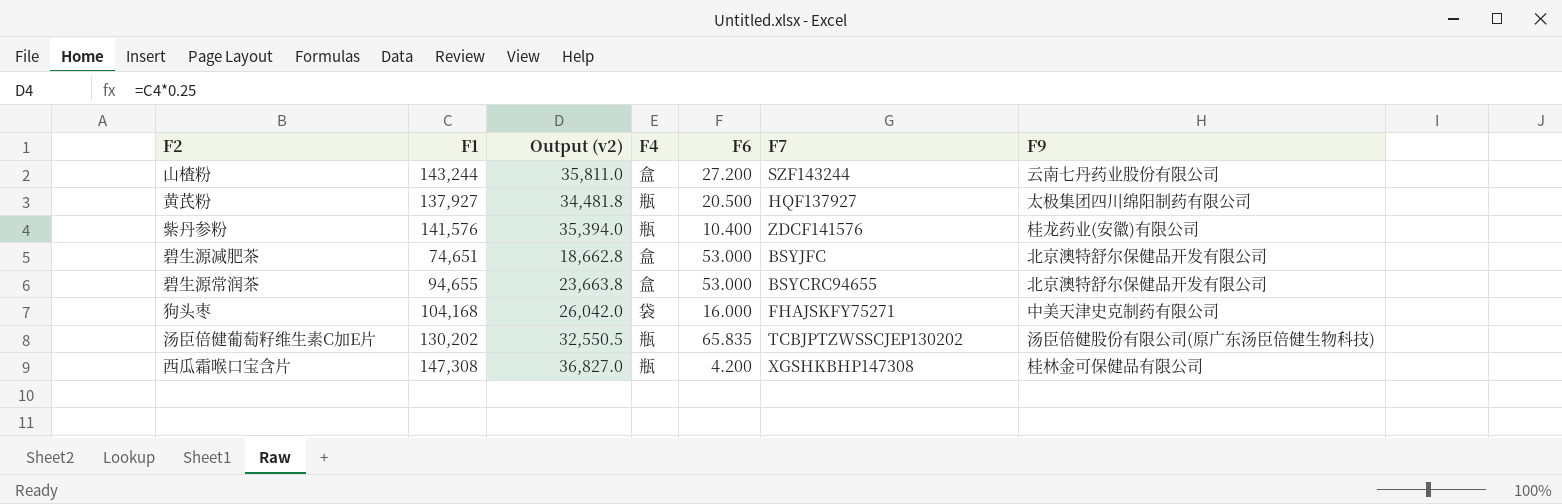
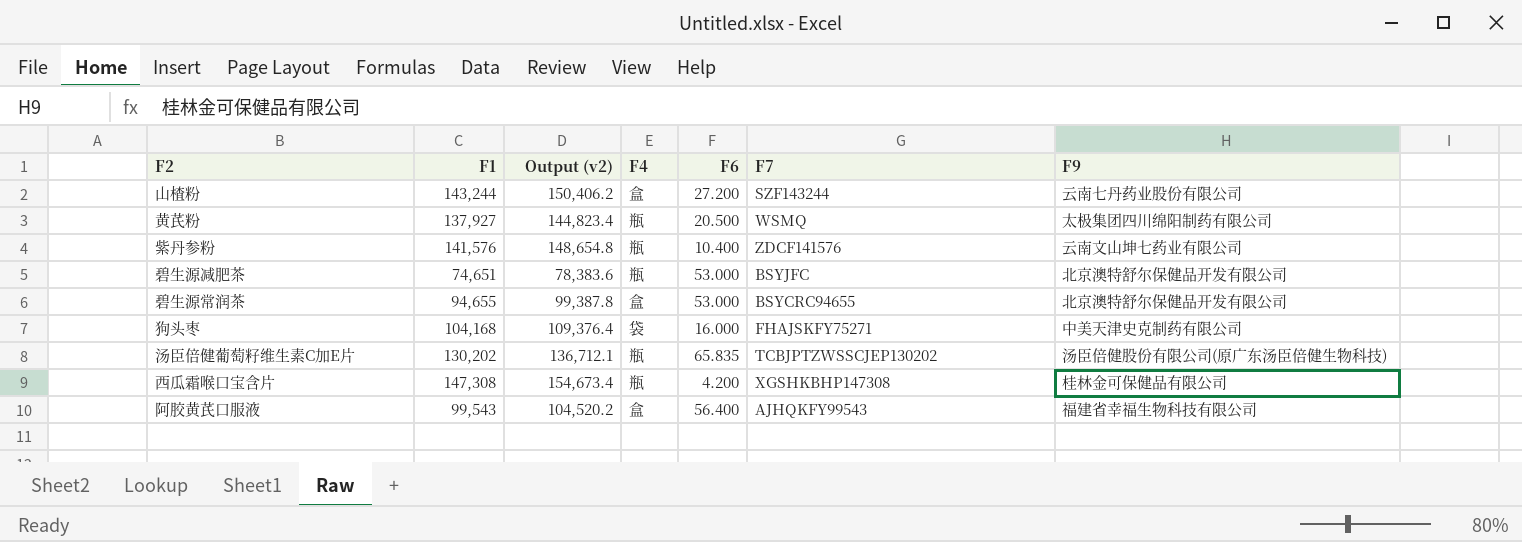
column Output (v2) | formula: [F1] * 0.25 -> [F1] * 1.05
黄芪粉 | F7: HQF137927 -> WSMQ
紫丹参粉 | F9: 桂龙药业(安徽)有限公司 -> 云南文山坤七药业有限公司
碧生源减肥茶 | F4: 盒 -> 瓶
row 阿胶黄芪口服液: none -> 99,543 | 104,520.2 | 盒 | 56.400 | AJHQKFY99543 | 福建省幸福生物科技有限公司

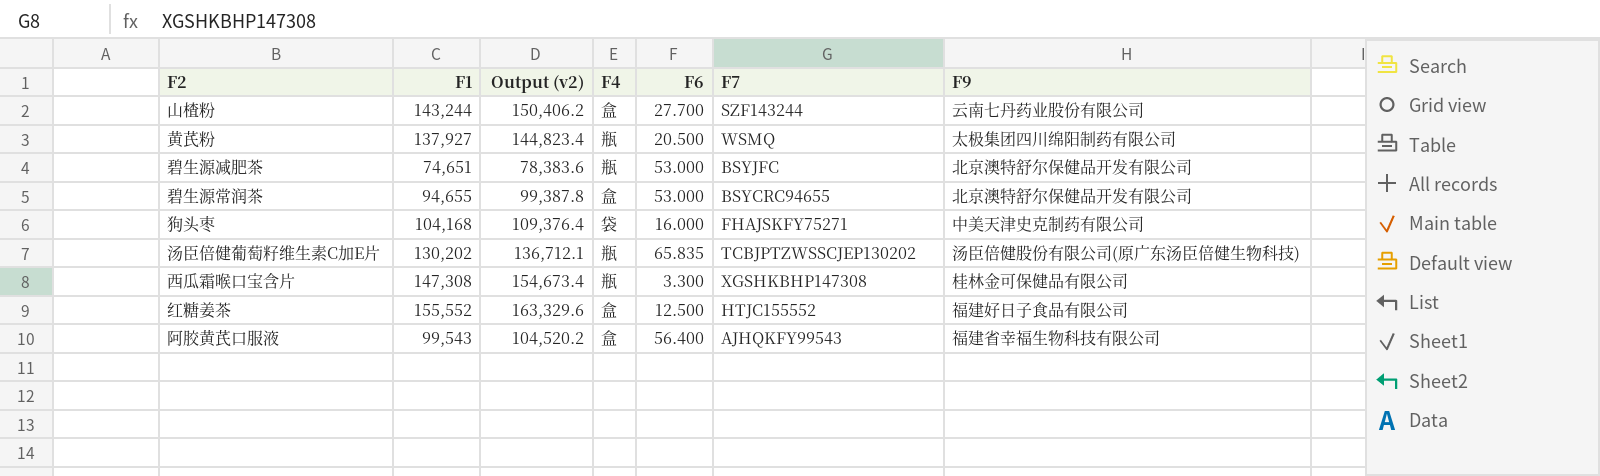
row 紫丹参粉: 141,576 | 148,654.8 | 瓶 | 10.400 | ZDCF141576 | 云南文山坤七药业有限公司 -> none
山楂粉 | F6: 27.200 -> 27.700
西瓜霜喉口宝含片 | F6: 4.200 -> 3.300
row 红糖姜茶: none -> 155,552 | 163,329.6 | 盒 | 12.500 | HTJC155552 | 福建好日子食品有限公司

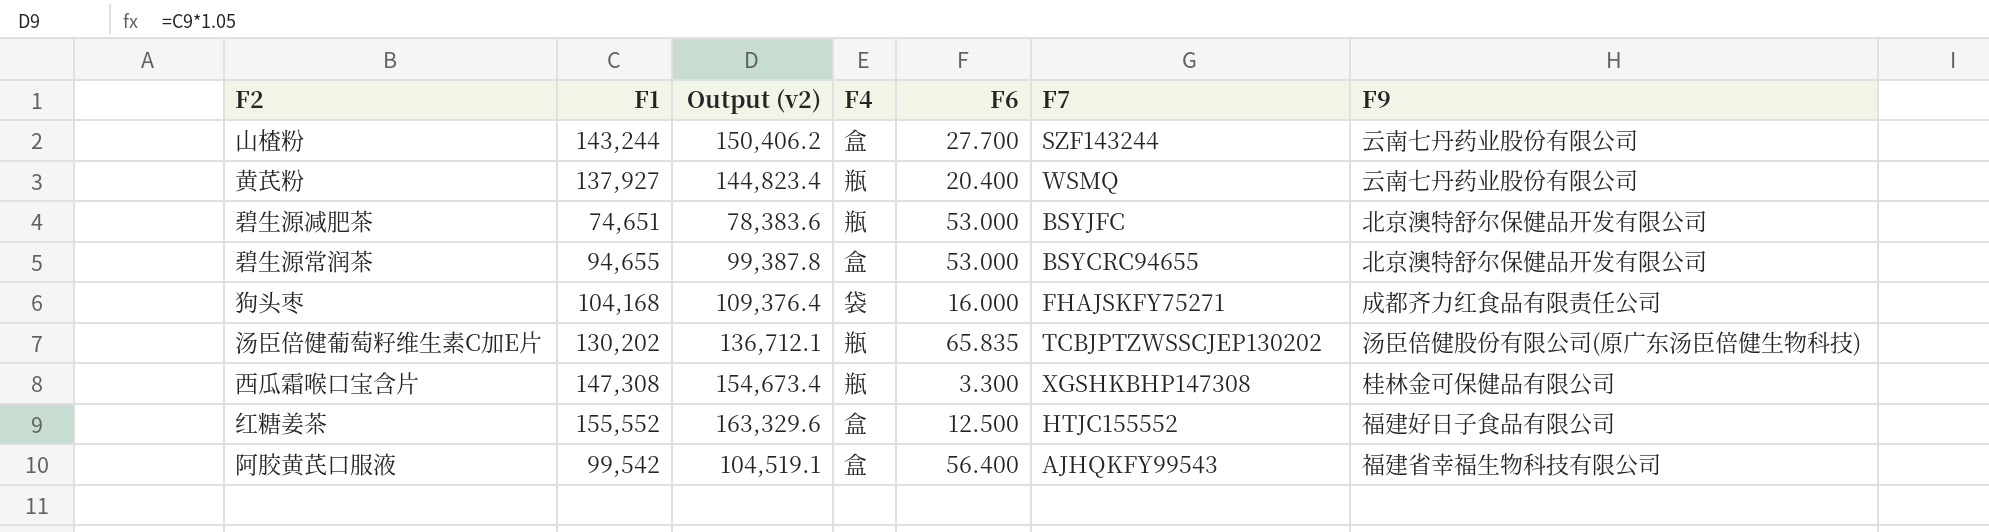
黄芪粉 | F6: 20.500 -> 20.400
黄芪粉 | F9: 太极集团四川绵阳制药有限公司 -> 云南七丹药业股份有限公司
狗头枣 | F9: 中美天津史克制药有限公司 -> 成都齐力红食品有限责任公司
阿胶黄芪口服液 | F1: 99,543 -> 99,542
阿胶黄芪口服液 | Output (v2): 104,520.2 -> 104,519.1

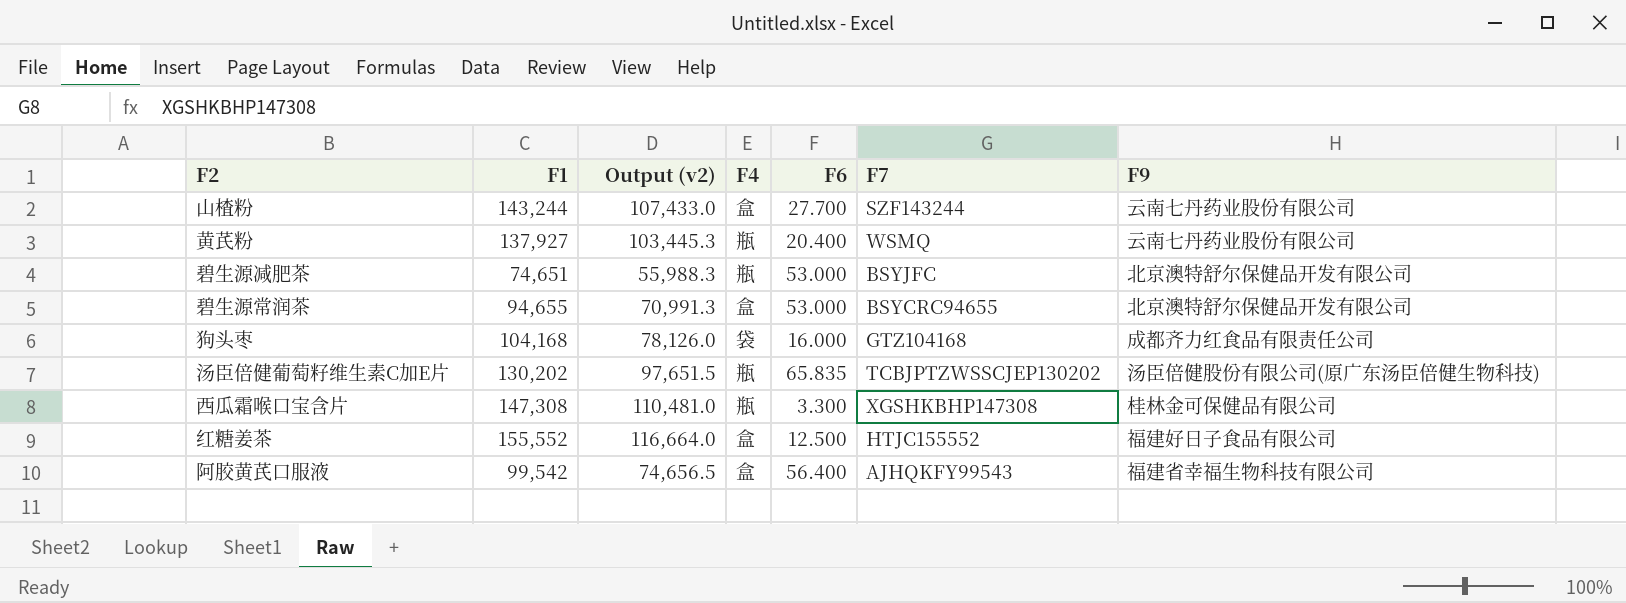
column Output (v2) | formula: [F1] * 1.05 -> [F1] * 0.75
狗头枣 | F7: FHAJSKFY75271 -> GTZ104168

